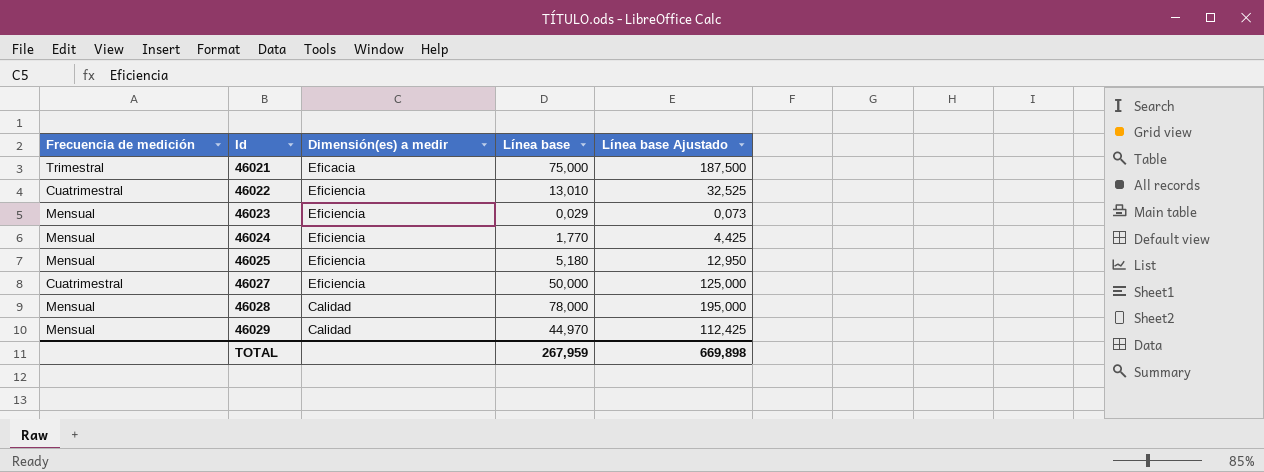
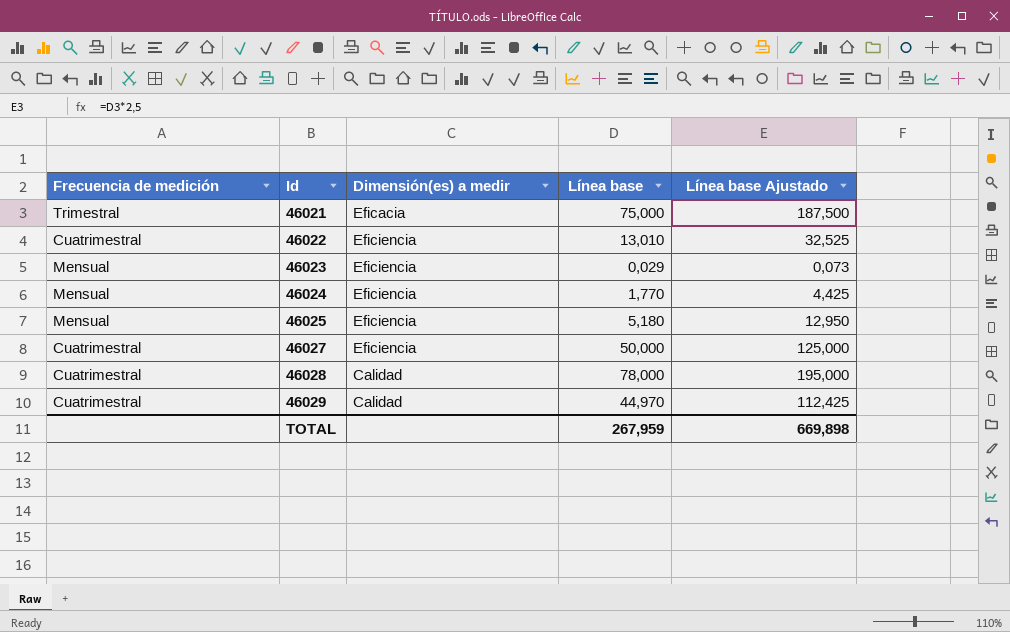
46028 | Frecuencia de medición: Mensual -> Cuatrimestral
46029 | Frecuencia de medición: Mensual -> Cuatrimestral

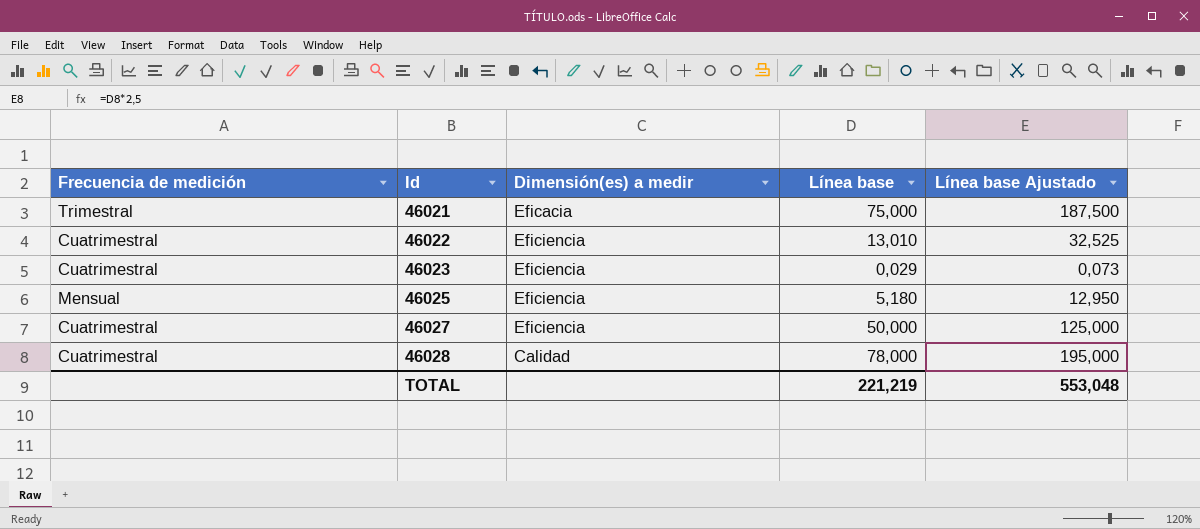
row 46024: Mensual | Eficiencia | 1,770 | 4,425 -> none
row 46029: Cuatrimestral | Calidad | 44,970 | 112,425 -> none
46023 | Frecuencia de medición: Mensual -> Cuatrimestral
TOTAL | Línea base: 267,959 -> 221,219
TOTAL | Línea base Ajustado: 669,898 -> 553,048

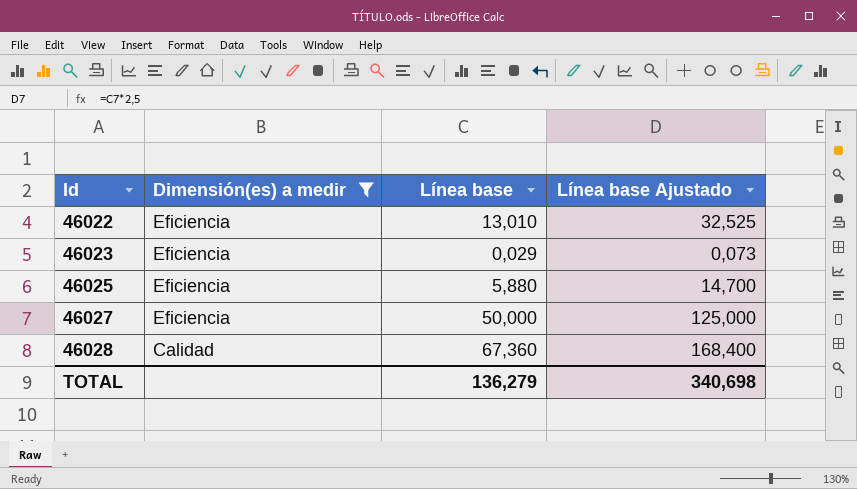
filter: none -> Dimensión(es) a medir != Eficacia
column Frecuencia de medición | position: 1 -> none
46025 | Línea base: 5,180 -> 5,880
46025 | Línea base Ajustado: 12,950 -> 14,700
46028 | Línea base: 78,000 -> 67,360
46028 | Línea base Ajustado: 195,000 -> 168,400
TOTAL | Línea base: 221,219 -> 136,279
TOTAL | Línea base Ajustado: 553,048 -> 340,698

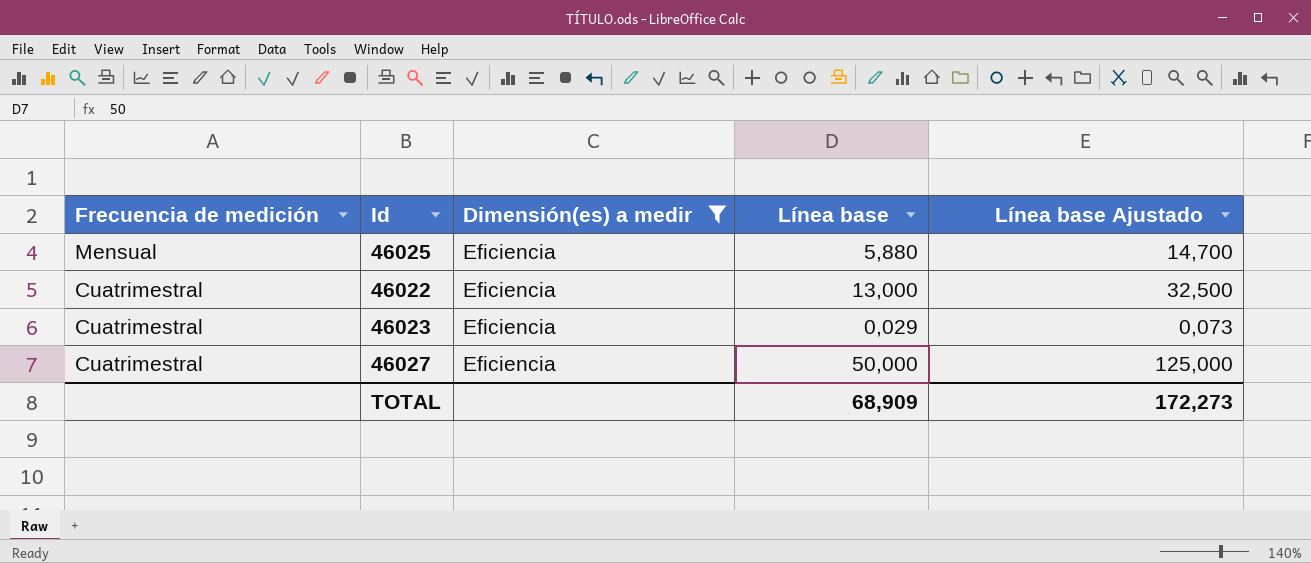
row order: Id ascending -> Frecuencia de medición descending
column Frecuencia de medición | position: none -> 1
row 46028: Calidad | 67,360 | 168,400 -> none
46022 | Línea base: 13,010 -> 13,000
46022 | Línea base Ajustado: 32,525 -> 32,500
TOTAL | Línea base: 136,279 -> 68,909
TOTAL | Línea base Ajustado: 340,698 -> 172,273

